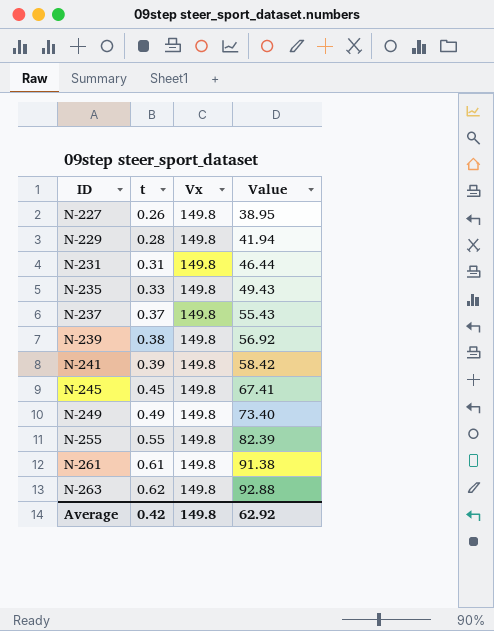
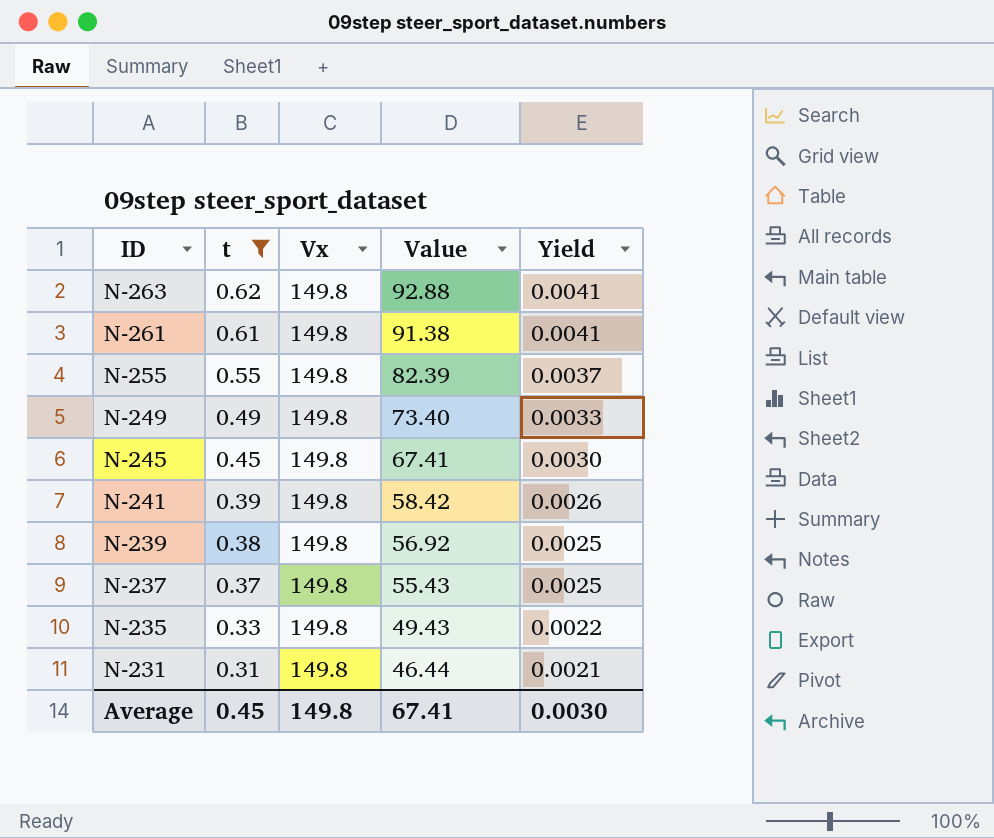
filter: none -> t >= 0.31
row order: ID ascending -> ID descending
column Yield | formula: none -> [t] / [Vx]
Average | t: 0.42 -> 0.45
Average | Value: 62.92 -> 67.41

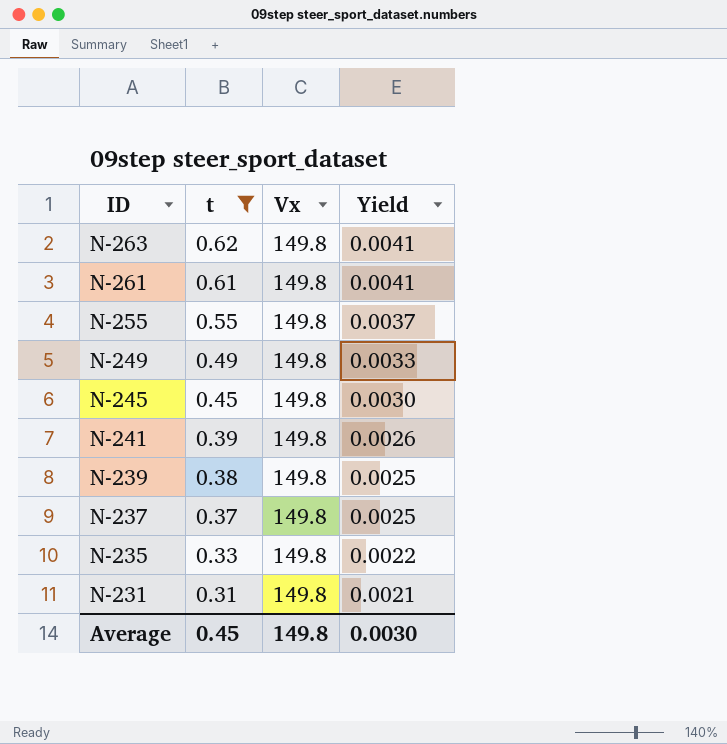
column Value | formula: [t] * [Vx] -> none

